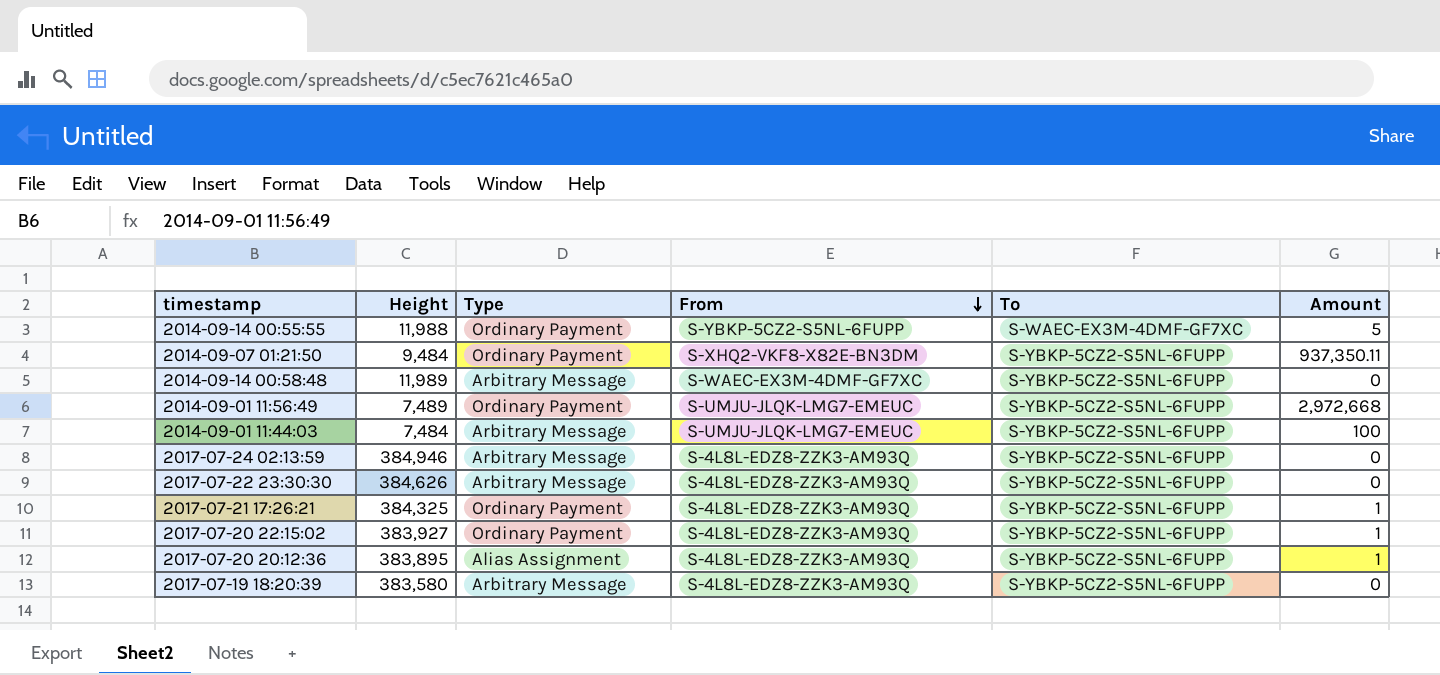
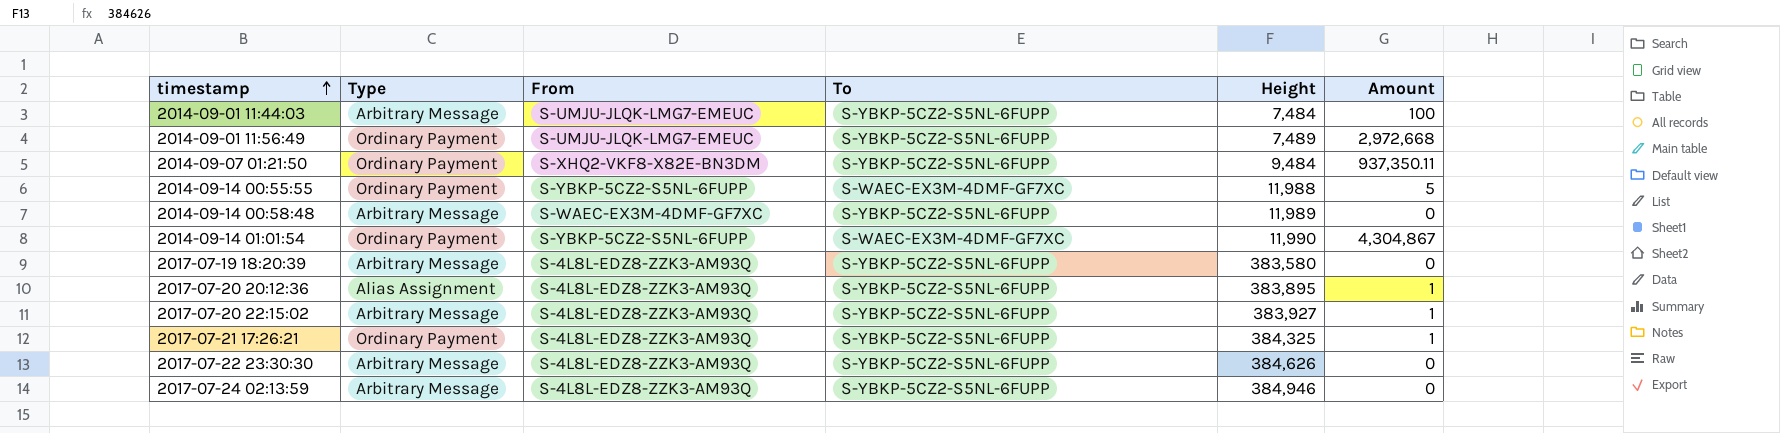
row order: From descending -> timestamp ascending
column Height | position: 2 -> 5
row 2014-09-14 01:01:54: none -> Ordinary Payment | S-YBKP-5CZ2-S5NL-6FUPP | S-WAEC-EX3M-4DMF-GF7XC | 11,990 | 4,304,867
2017-07-20 22:15:02 | Type: Ordinary Payment -> Arbitrary Message

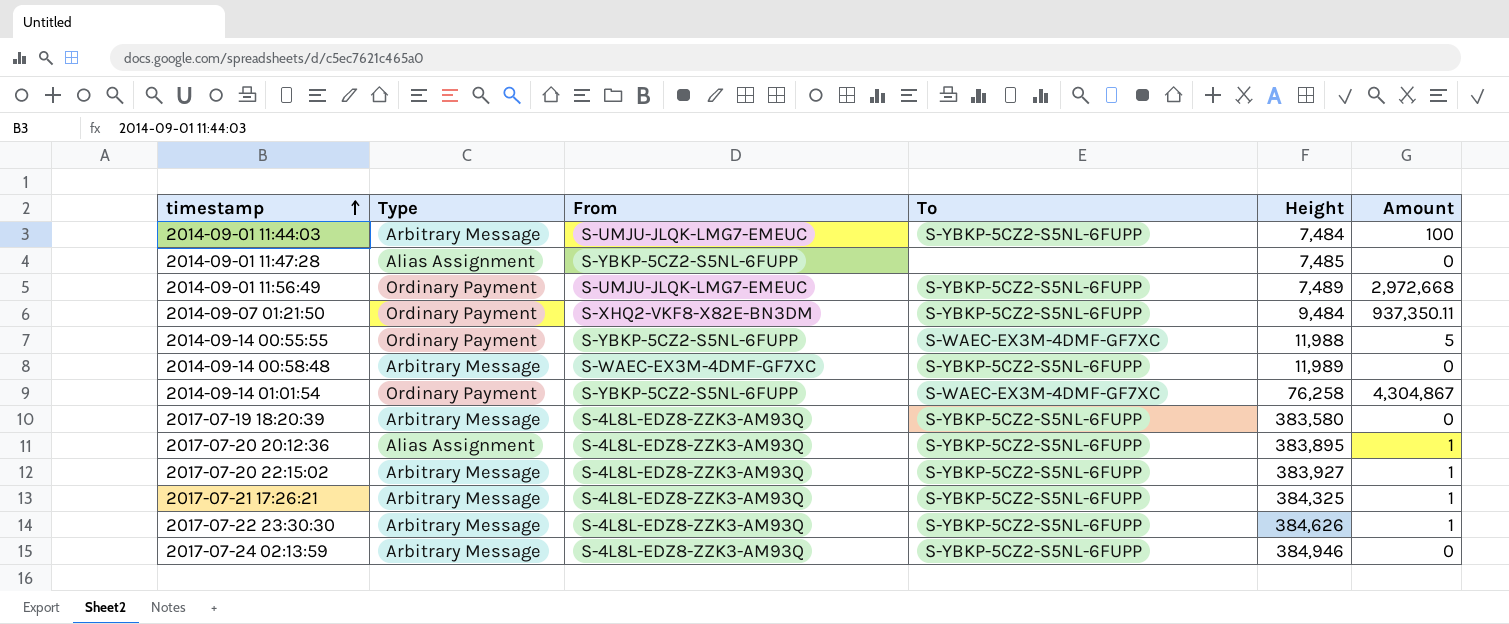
row 2014-09-01 11:47:28: none -> Alias Assignment | S-YBKP-5CZ2-S5NL-6FUPP | none | 7,485 | 0
2014-09-14 01:01:54 | Height: 11,990 -> 76,258
2017-07-21 17:26:21 | Type: Ordinary Payment -> Arbitrary Message
2017-07-22 23:30:30 | Amount: 0 -> 1

